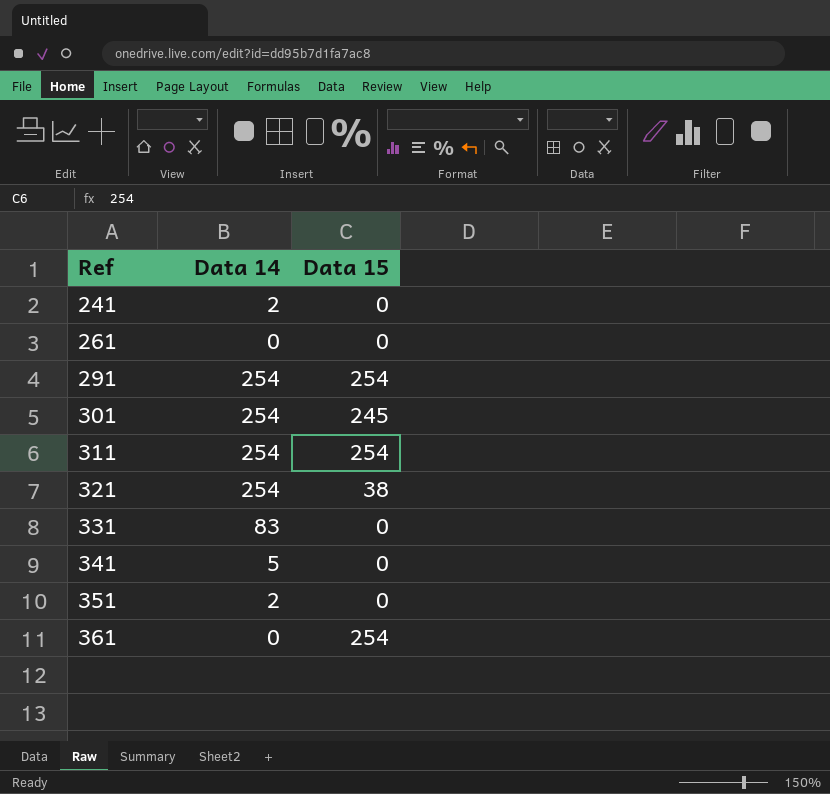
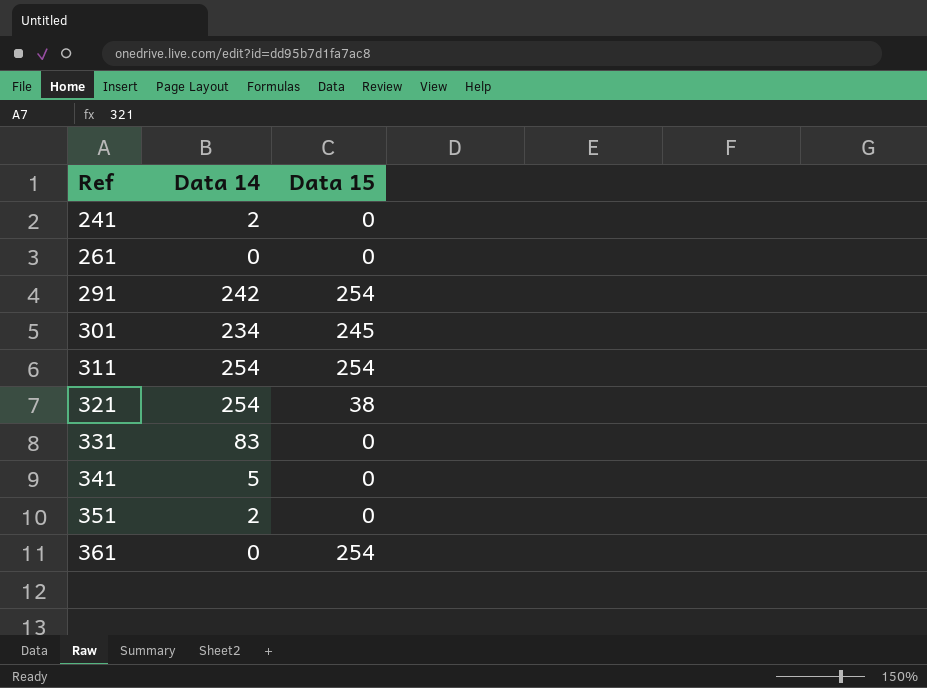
291 | Data 14: 254 -> 242
301 | Data 14: 254 -> 234

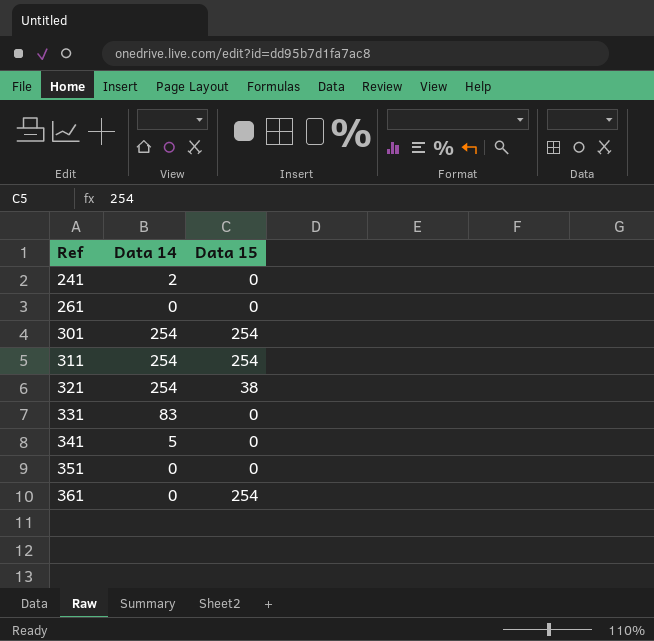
row 291: 242 | 254 -> none
301 | Data 14: 234 -> 254
301 | Data 15: 245 -> 254
351 | Data 14: 2 -> 0

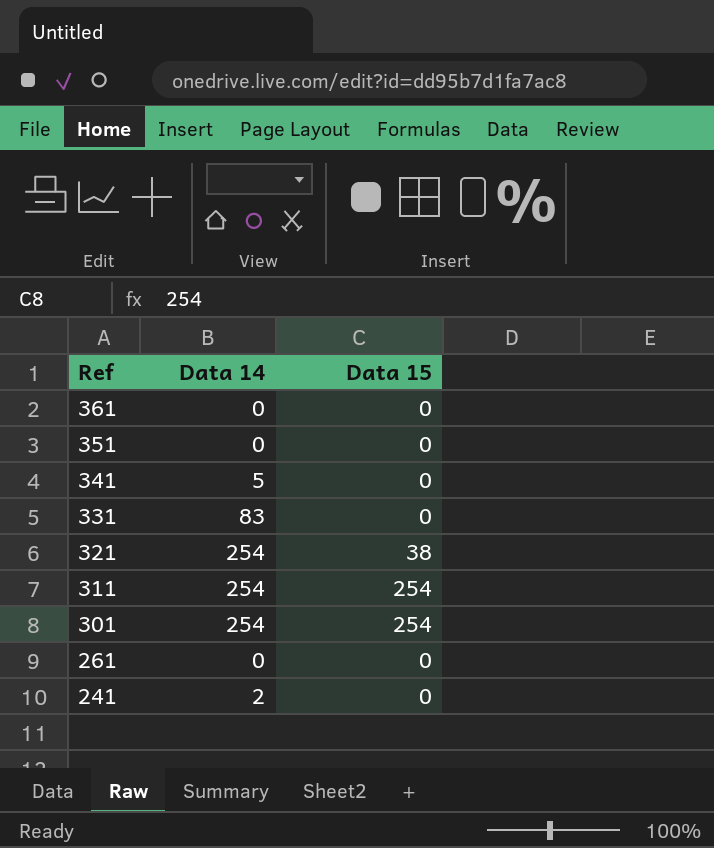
row order: Ref ascending -> Ref descending
361 | Data 15: 254 -> 0

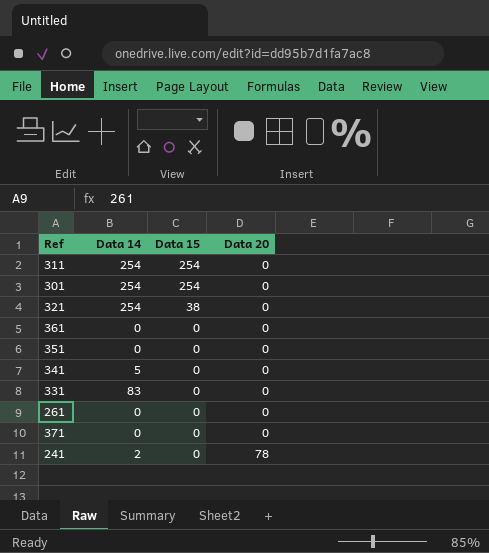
row order: Ref descending -> Data 15 descending
column Data 20 | position: none -> 4
row 371: none -> 0 | 0 | 0

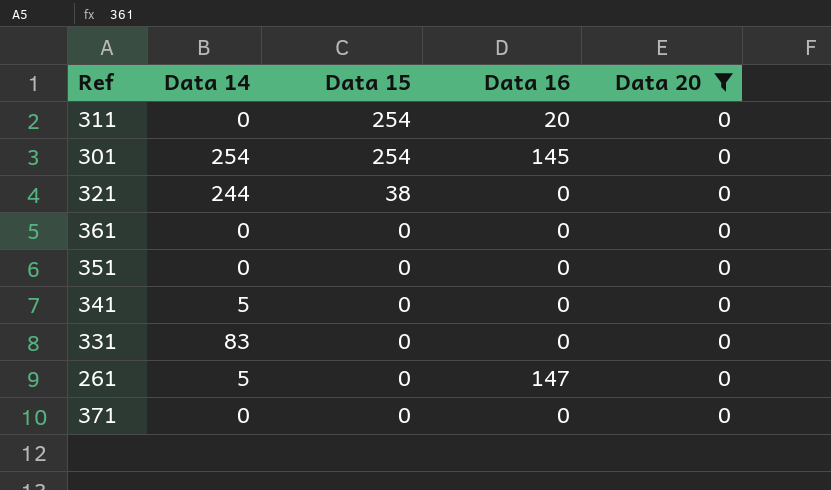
filter: none -> Data 20 = 0
column Data 16 | position: none -> 4
311 | Data 14: 254 -> 0
321 | Data 14: 254 -> 244
261 | Data 14: 0 -> 5

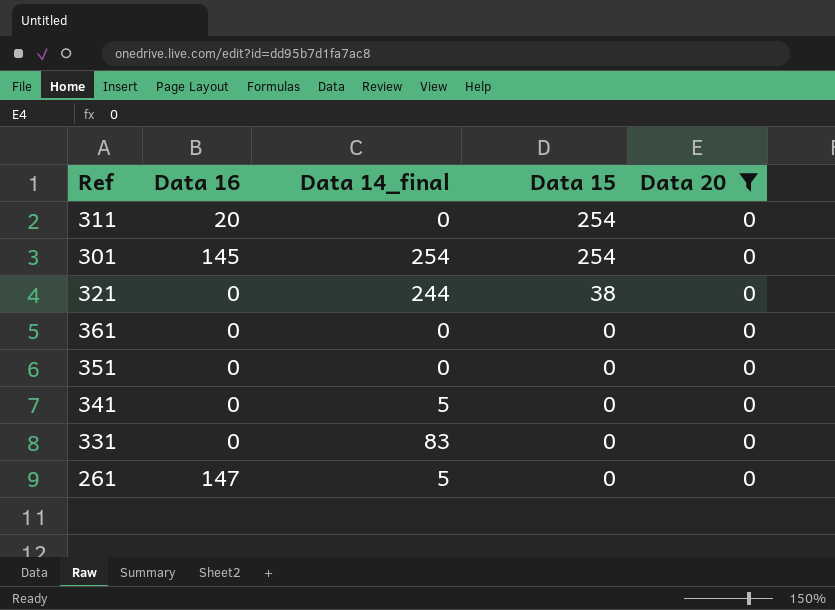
column Data 16 | position: 4 -> 2
column name: Data 14 -> Data 14_final
row 371: 0 | 0 | 0 | 0 -> none

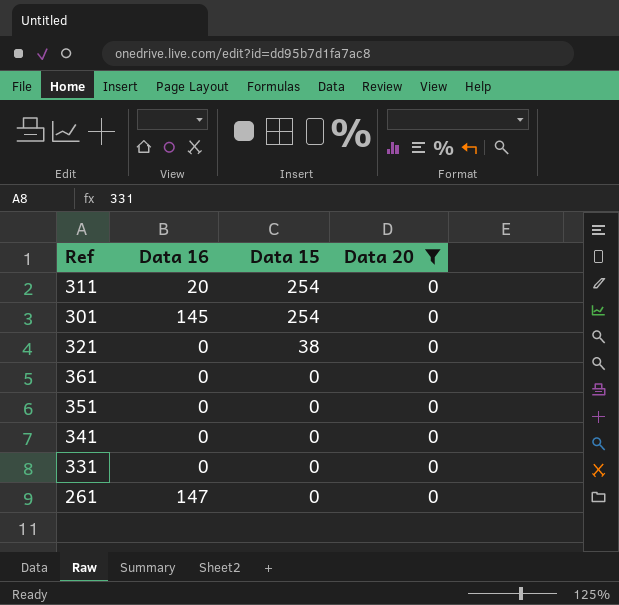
column Data 14_final | position: 3 -> none

